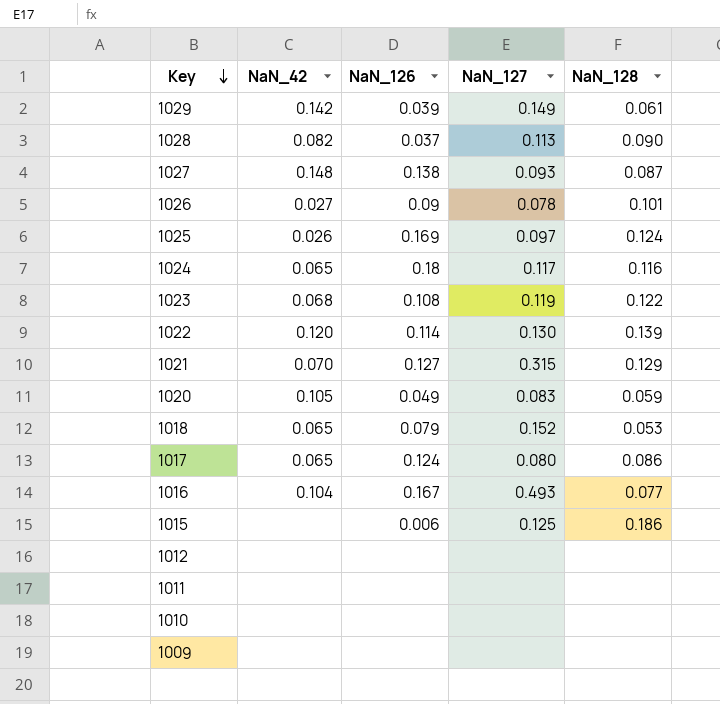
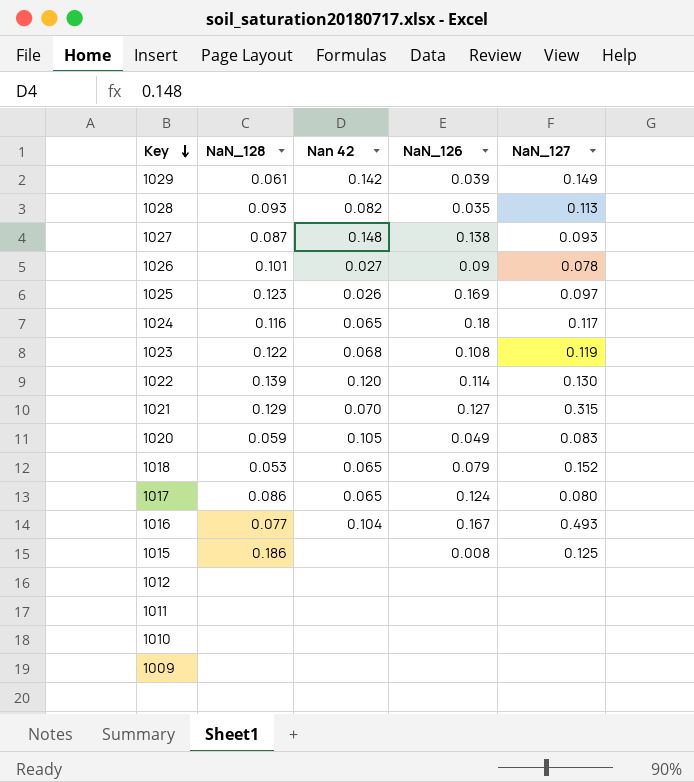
column NaN_128 | position: 5 -> 2
column name: NaN_42 -> Nan 42
1028 | NaN_128: 0.090 -> 0.093
1028 | NaN_126: 0.037 -> 0.035
1025 | NaN_128: 0.124 -> 0.123
1015 | NaN_126: 0.006 -> 0.008

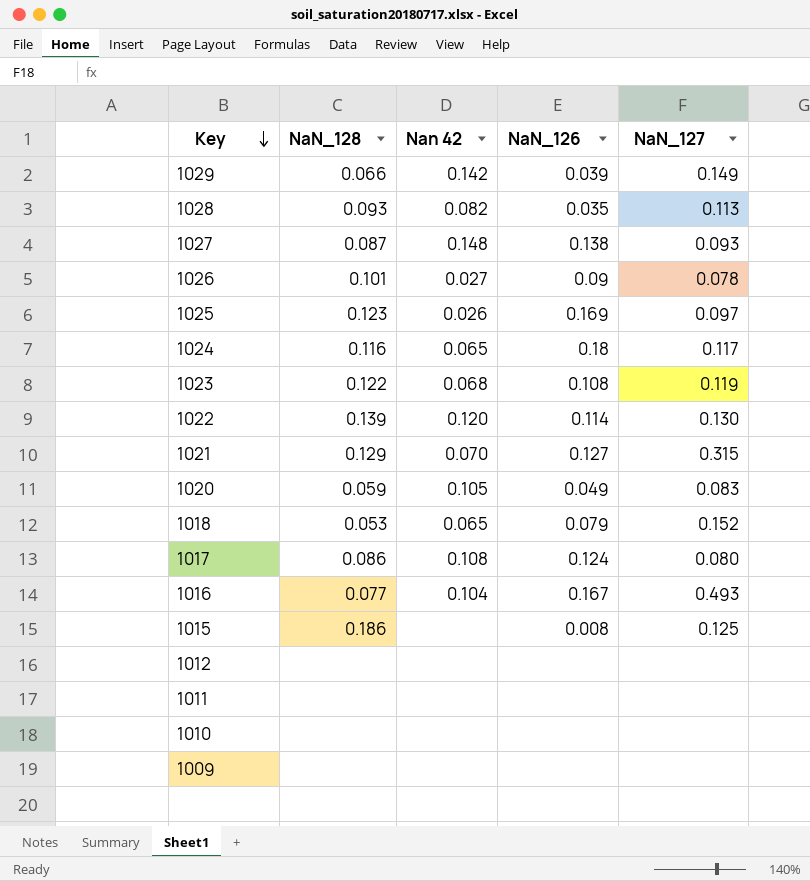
1029 | NaN_128: 0.061 -> 0.066
1017 | Nan 42: 0.065 -> 0.108

